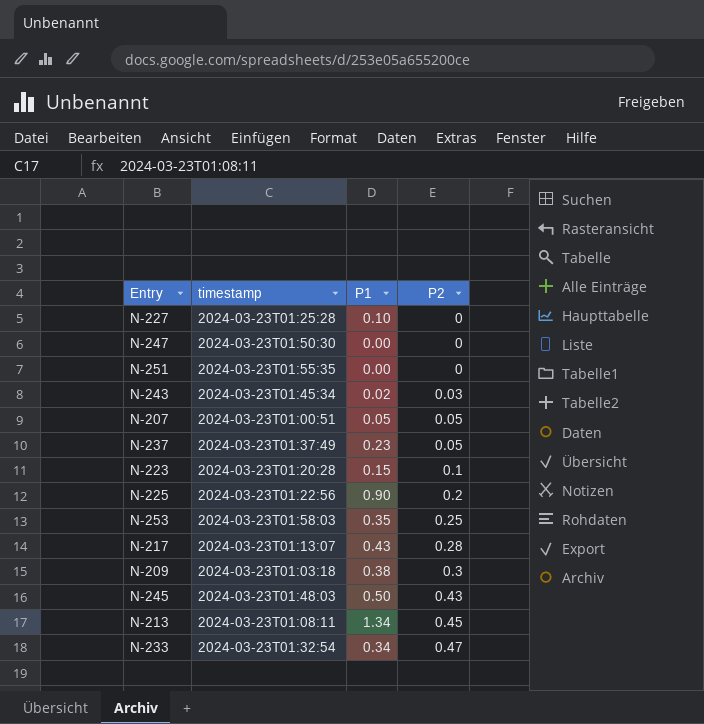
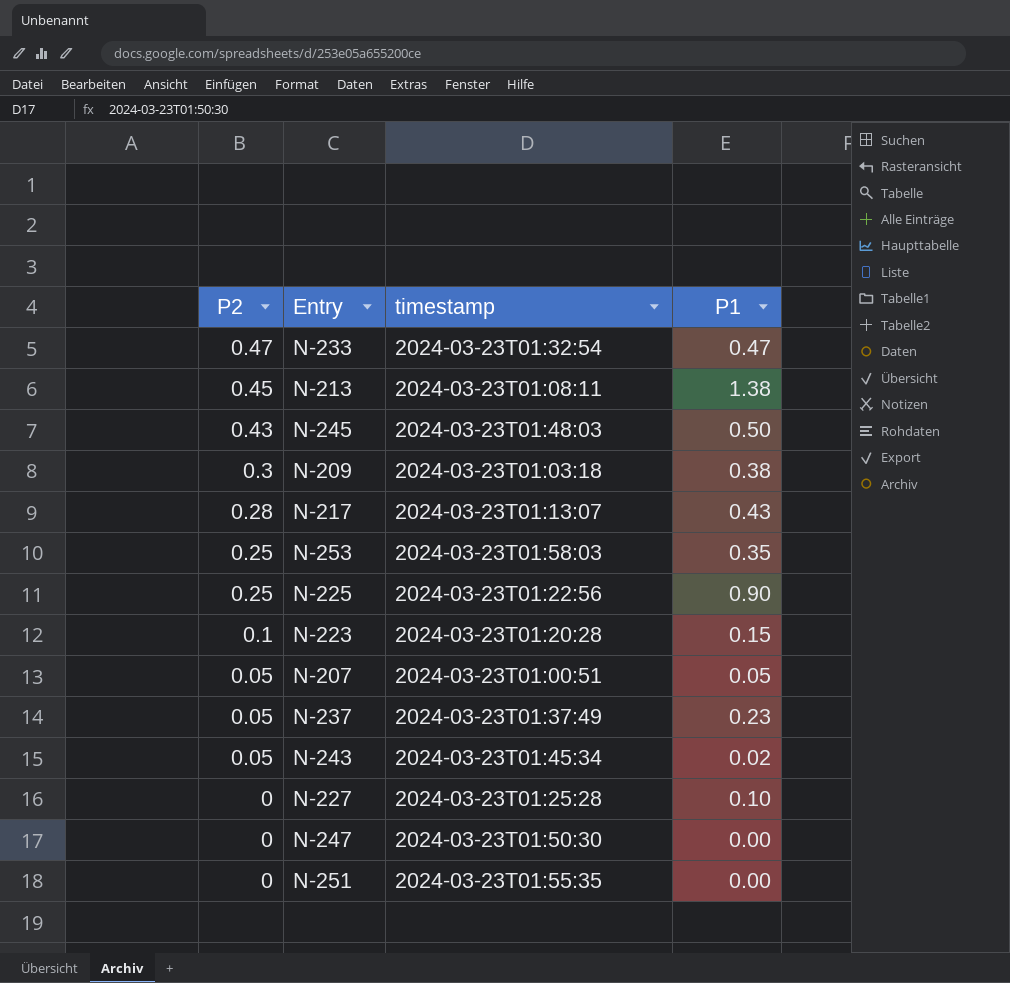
row order: P2 ascending -> P2 descending
column P2 | position: 4 -> 1
N-233 | P1: 0.34 -> 0.47
N-213 | P1: 1.34 -> 1.38
N-225 | P2: 0.2 -> 0.25
N-243 | P2: 0.03 -> 0.05

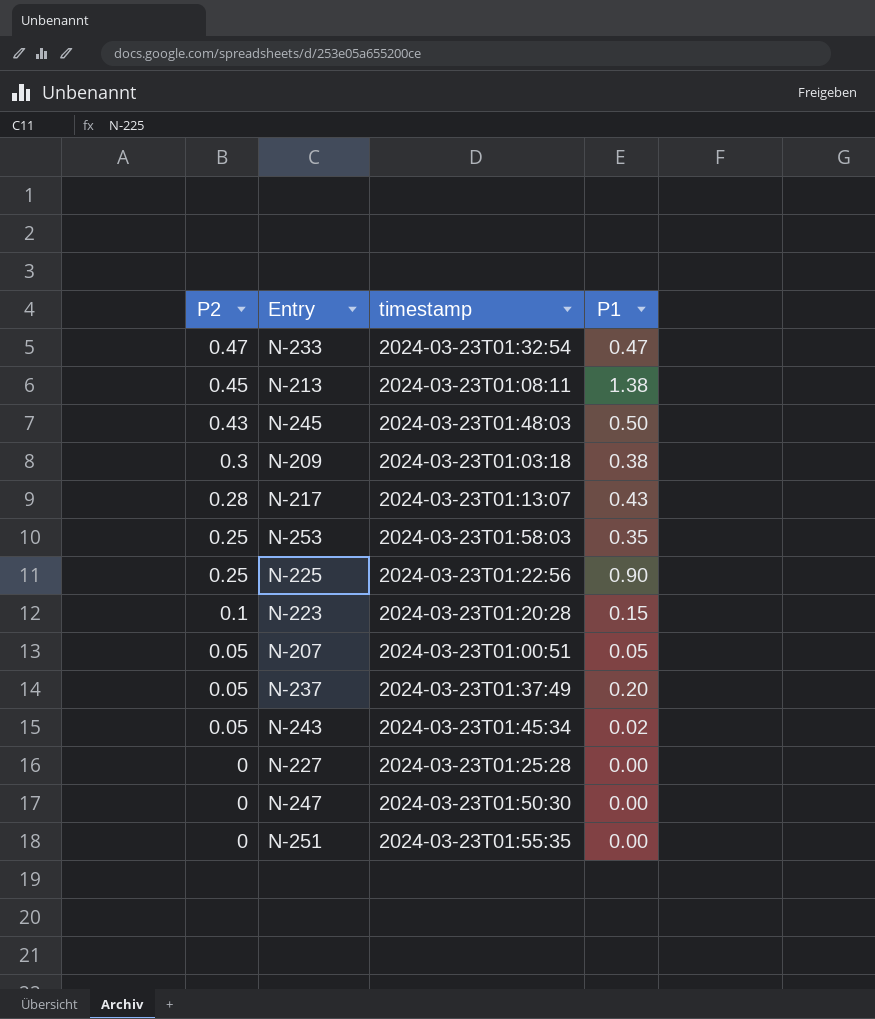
N-237 | P1: 0.23 -> 0.20
N-227 | P1: 0.10 -> 0.00

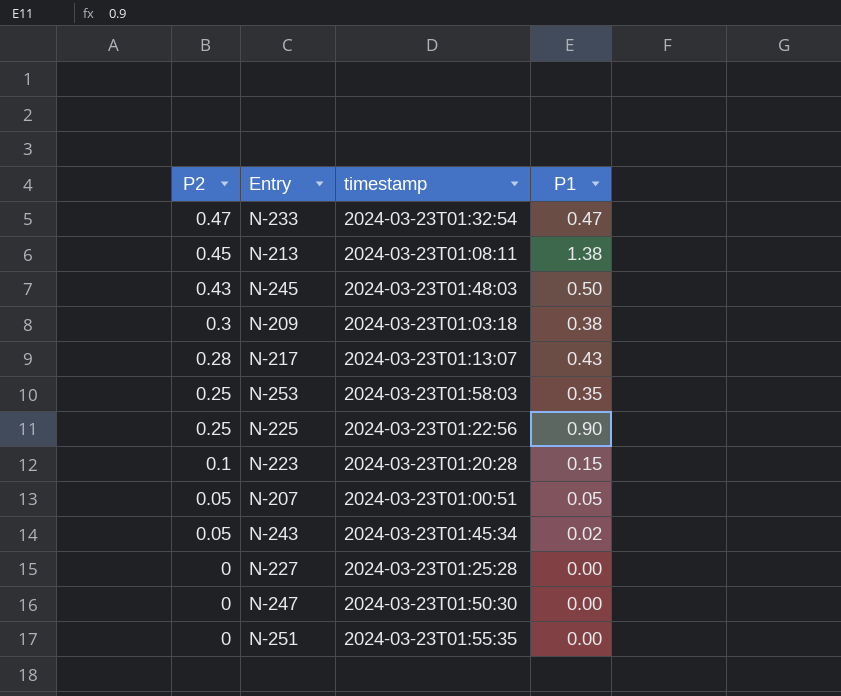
row N-237: 0.05 | 2024-03-23T01:37:49 | 0.20 -> none

